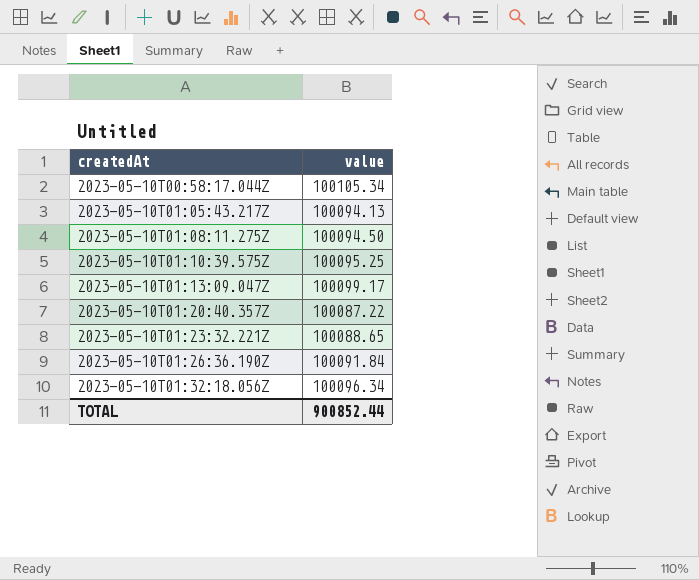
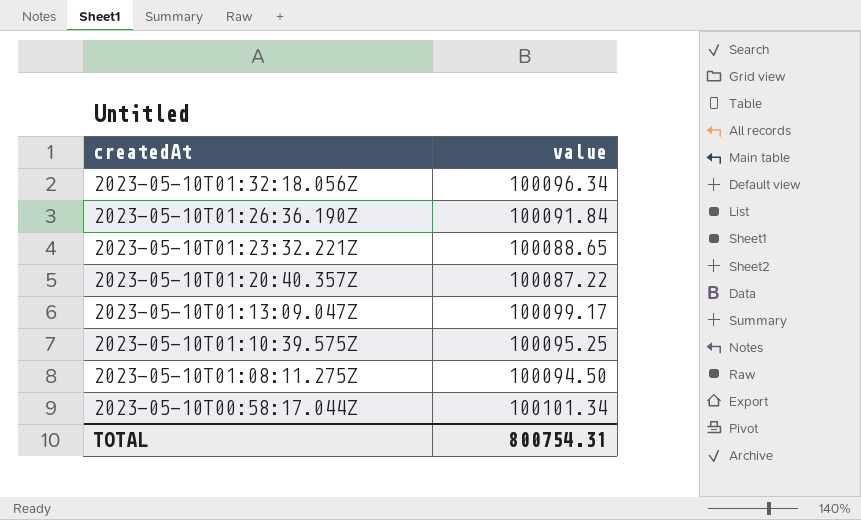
row order: createdAt ascending -> createdAt descending
row 2023-05-10T01:05:43.217Z: 100094.13 -> none
2023-05-10T00:58:17.044Z | value: 100105.34 -> 100101.34
TOTAL | value: 900852.44 -> 800754.31

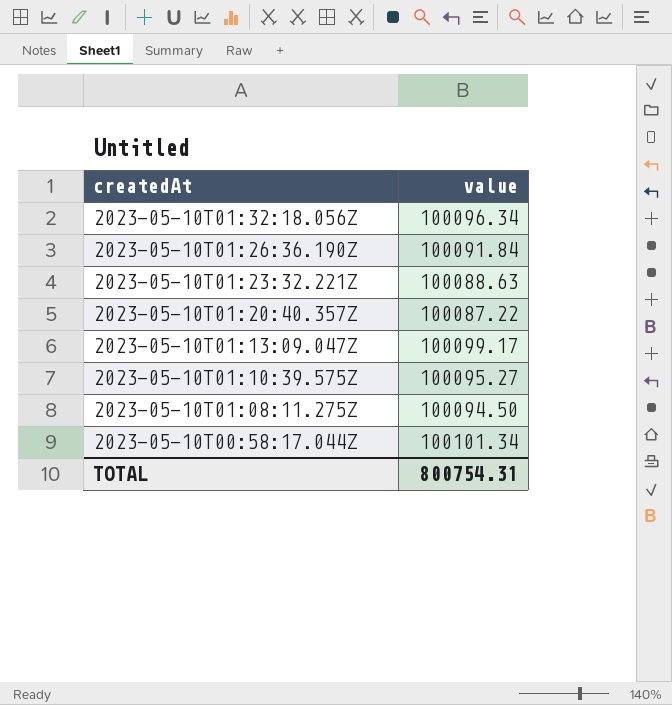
2023-05-10T01:23:32.221Z | value: 100088.65 -> 100088.63
2023-05-10T01:10:39.575Z | value: 100095.25 -> 100095.27

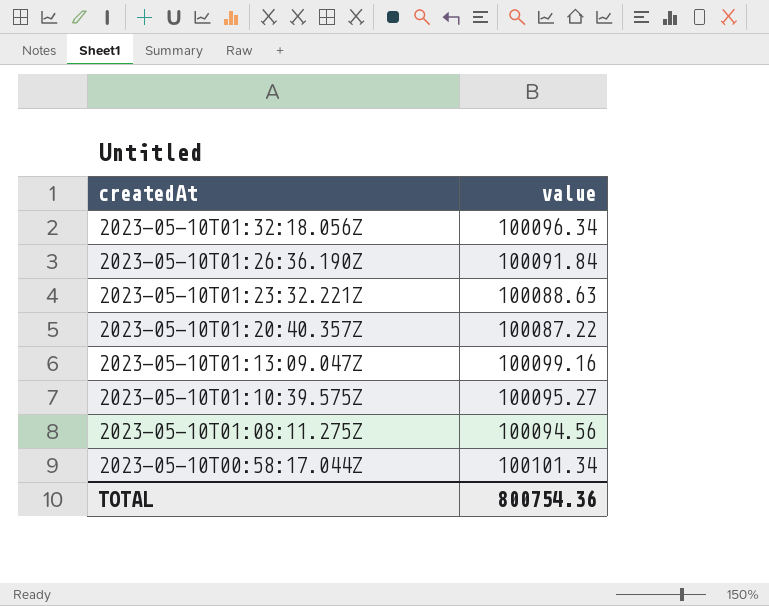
2023-05-10T01:13:09.047Z | value: 100099.17 -> 100099.16
2023-05-10T01:08:11.275Z | value: 100094.50 -> 100094.56
TOTAL | value: 800754.31 -> 800754.36

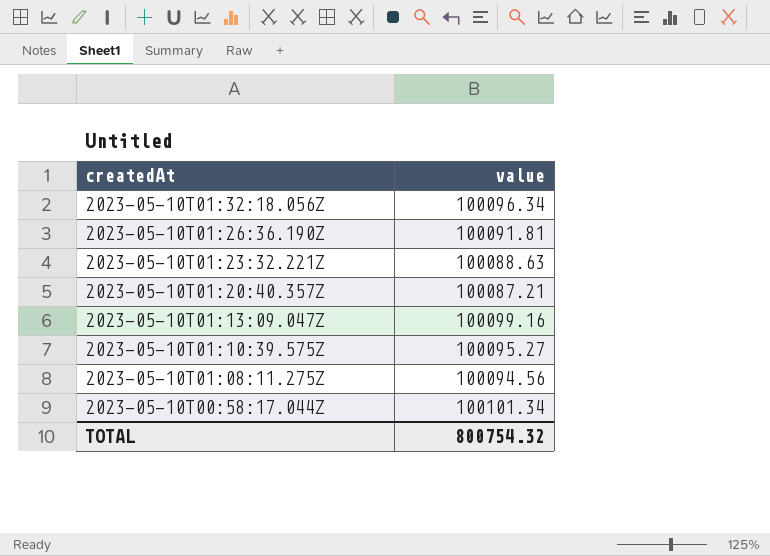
2023-05-10T01:26:36.190Z | value: 100091.84 -> 100091.81
2023-05-10T01:20:40.357Z | value: 100087.22 -> 100087.21
TOTAL | value: 800754.36 -> 800754.32

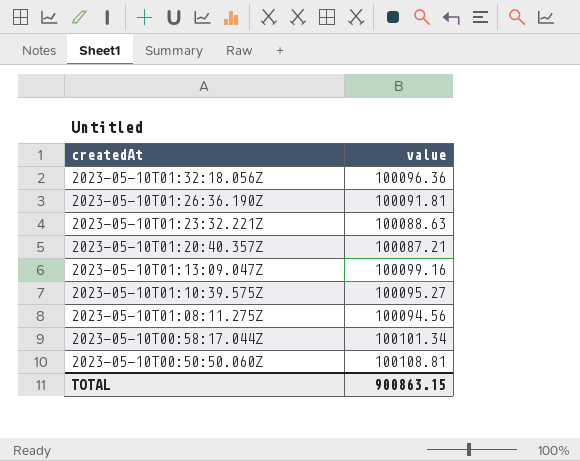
2023-05-10T01:32:18.056Z | value: 100096.34 -> 100096.36
row 2023-05-10T00:50:50.060Z: none -> 100108.81
TOTAL | value: 800754.32 -> 900863.15

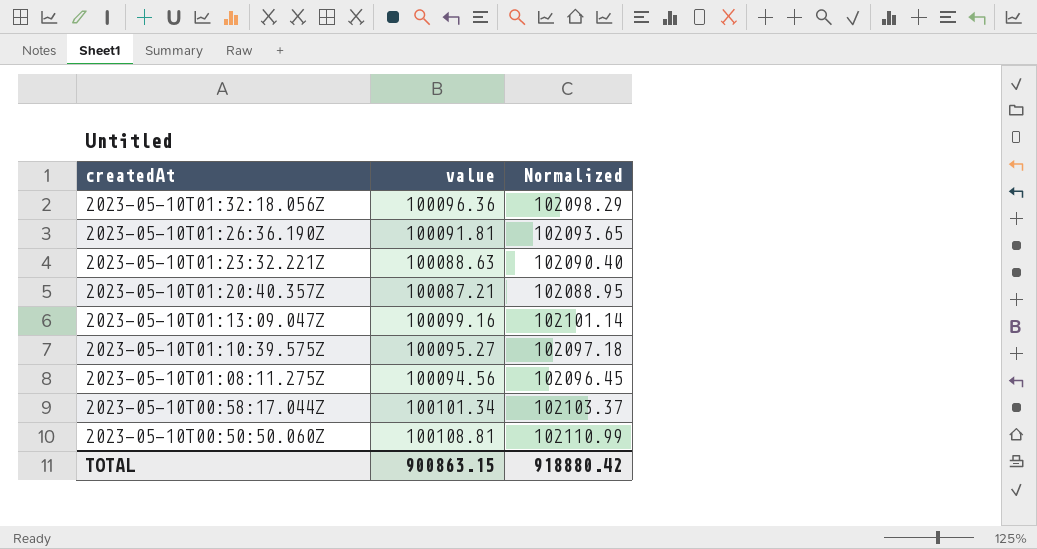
column Normalized | formula: none -> [value] * 1.02

